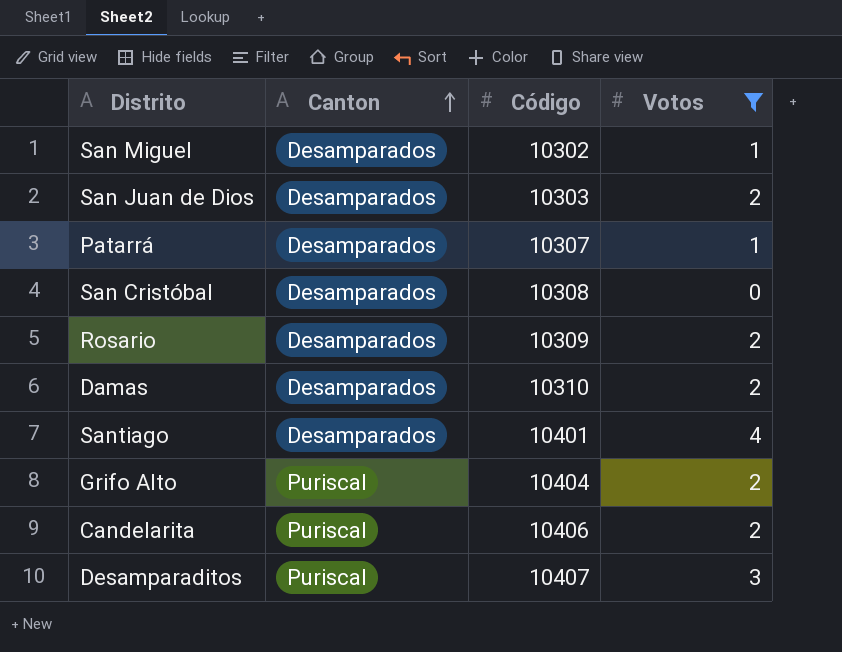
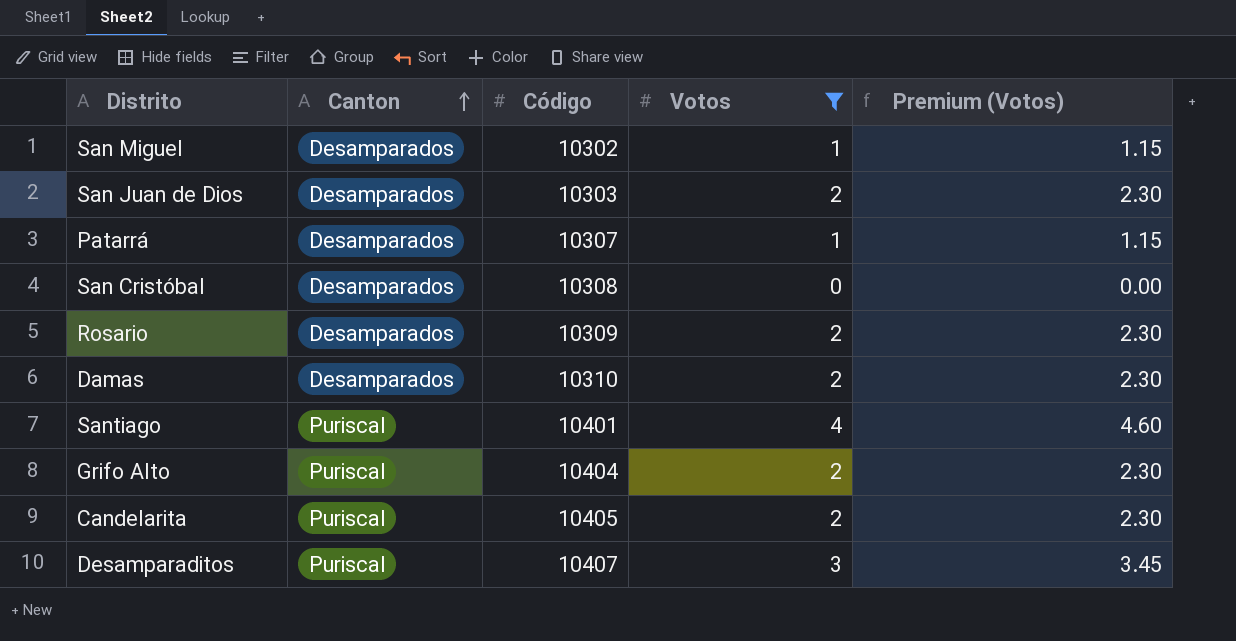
column Premium (Votos) | formula: none -> [Votos] * 1.15
Santiago | Canton: Desamparados -> Puriscal
Candelarita | Código: 10406 -> 10405

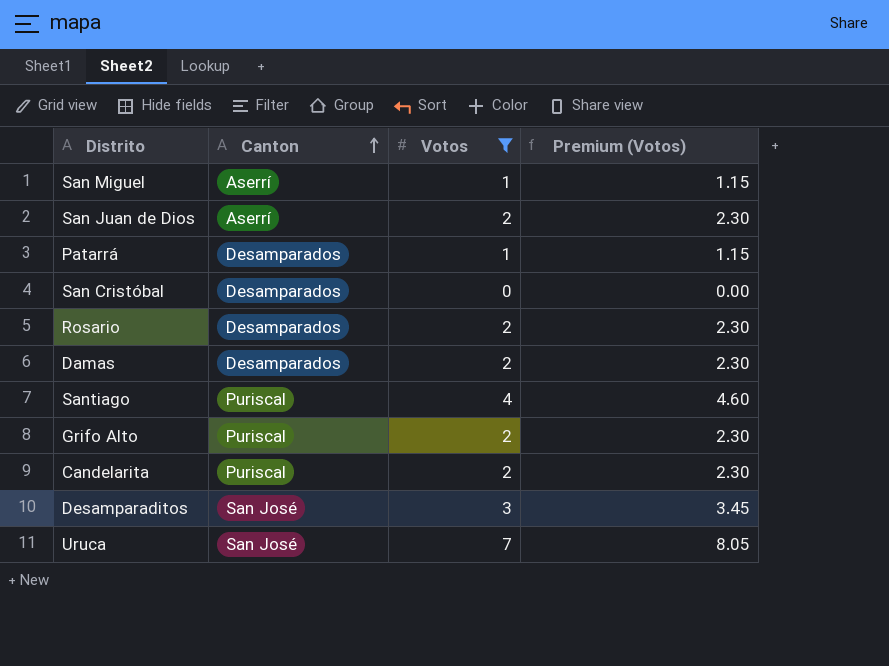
column Código | position: 3 -> none
San Miguel | Canton: Desamparados -> Aserrí
San Juan de Dios | Canton: Desamparados -> Aserrí
Desamparaditos | Canton: Puriscal -> San José
row Uruca: none -> San José | 7 | 8.05

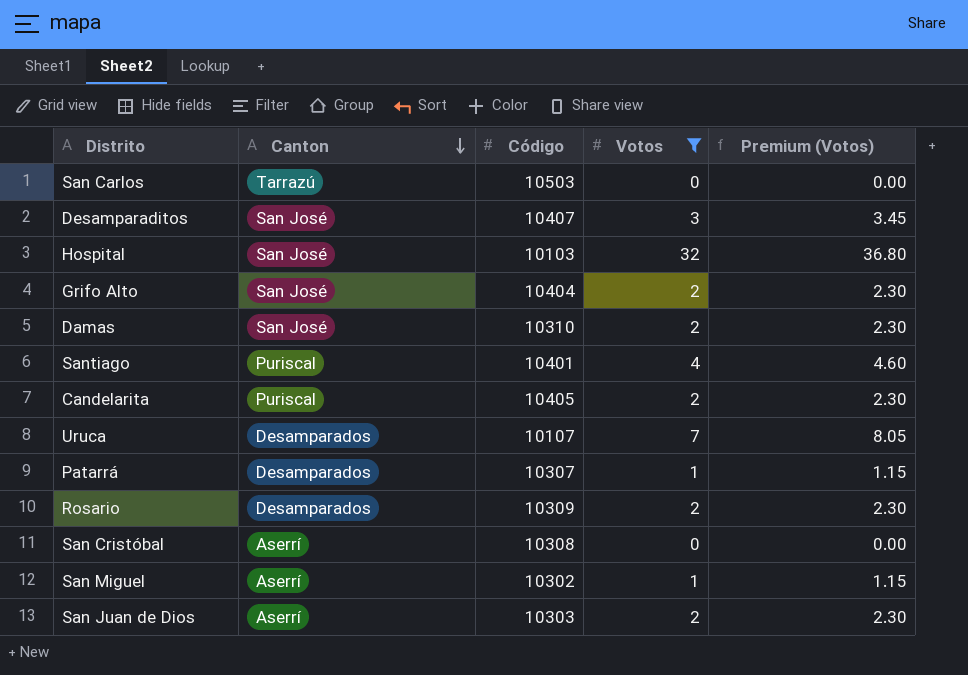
row order: Canton ascending -> Canton descending
column Código | position: none -> 3
row San Carlos: none -> Tarrazú | 10503 | 0 | 0.00
row Hospital: none -> San José | 10103 | 32 | 36.80
Grifo Alto | Canton: Puriscal -> San José
Damas | Canton: Desamparados -> San José
Uruca | Canton: San José -> Desamparados
San Cristóbal | Canton: Desamparados -> Aserrí

